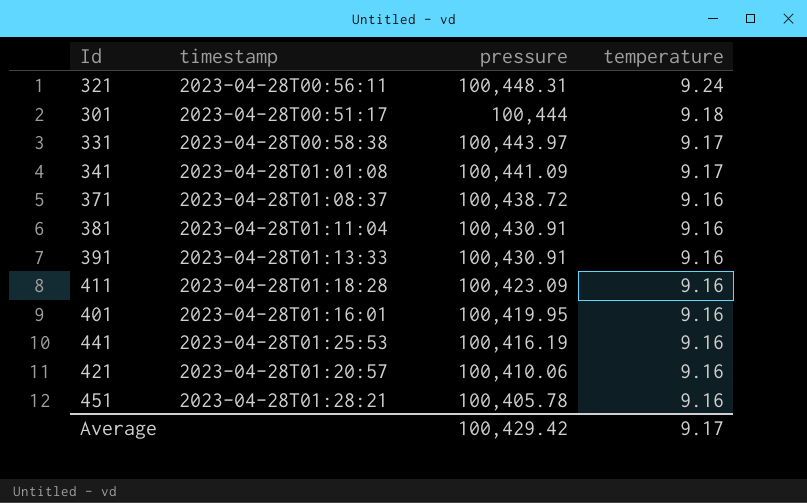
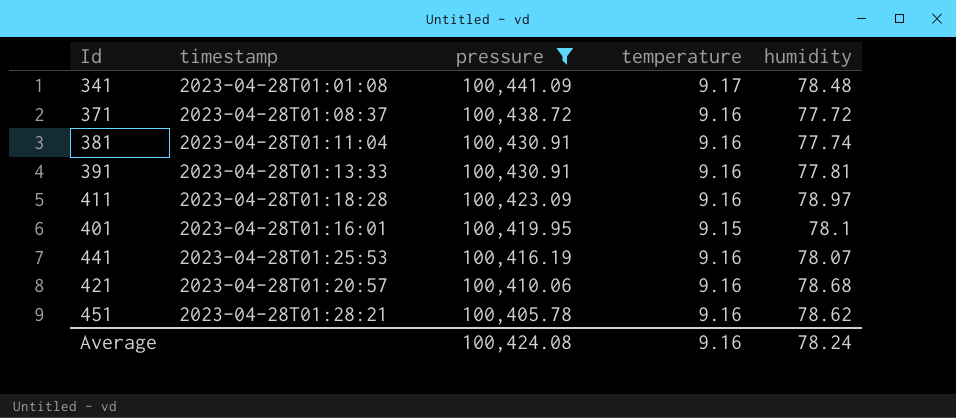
filter: none -> pressure <= 100,441.09
column humidity | position: none -> 5
401 | temperature: 9.16 -> 9.15
Average | pressure: 100,429.42 -> 100,424.08
Average | temperature: 9.17 -> 9.16

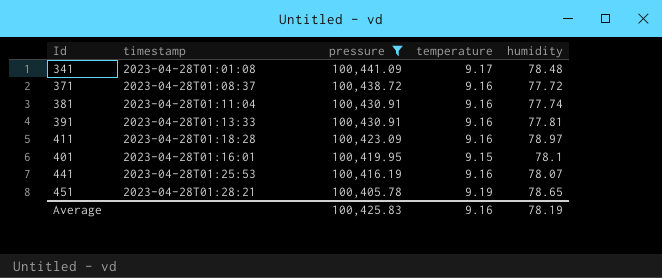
row 421: 2023-04-28T01:20:57 | 100,410.06 | 9.16 | 78.68 -> none
451 | temperature: 9.16 -> 9.19
451 | humidity: 78.62 -> 78.65
Average | pressure: 100,424.08 -> 100,425.83
Average | humidity: 78.24 -> 78.19

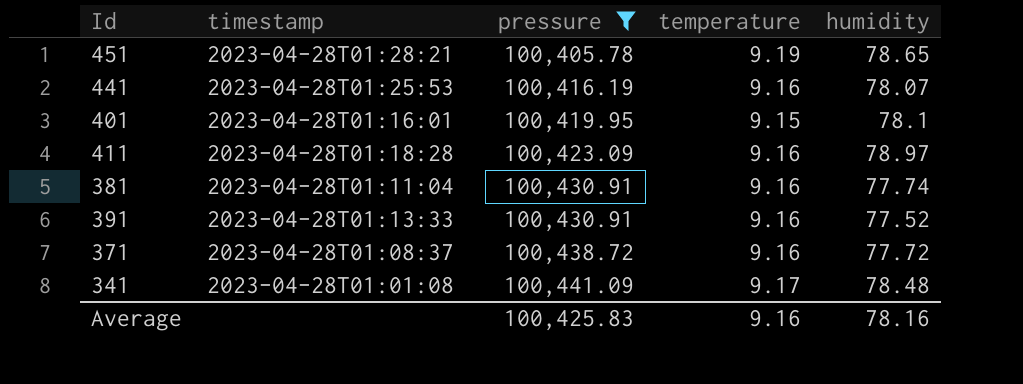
row order: pressure descending -> pressure ascending
391 | humidity: 77.81 -> 77.52
Average | humidity: 78.19 -> 78.16

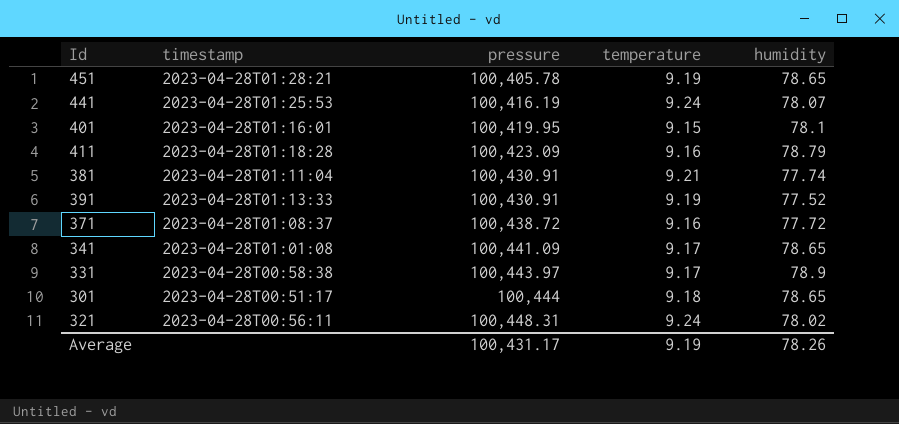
filter: pressure <= 100,441.09 -> none
441 | temperature: 9.16 -> 9.24
411 | humidity: 78.97 -> 78.79
381 | temperature: 9.16 -> 9.21
391 | temperature: 9.16 -> 9.19
341 | humidity: 78.48 -> 78.65
Average | pressure: 100,425.83 -> 100,431.17
Average | temperature: 9.16 -> 9.19
Average | humidity: 78.16 -> 78.26

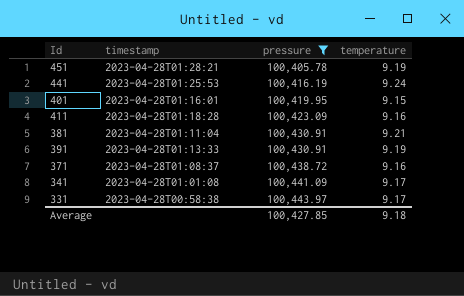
filter: none -> pressure <= 100,443.97
column humidity | position: 5 -> none
Average | pressure: 100,431.17 -> 100,427.85
Average | temperature: 9.19 -> 9.18

